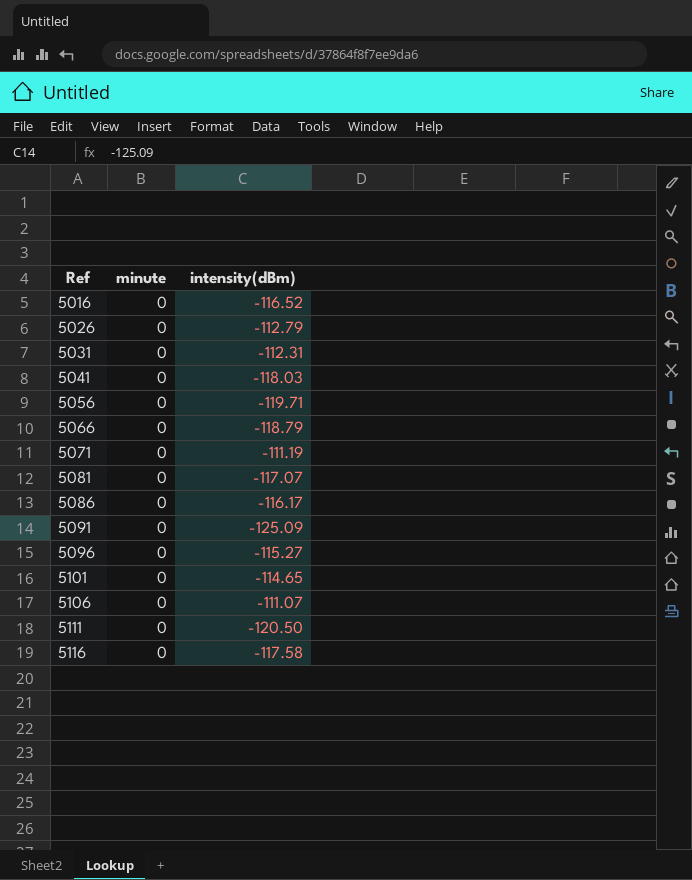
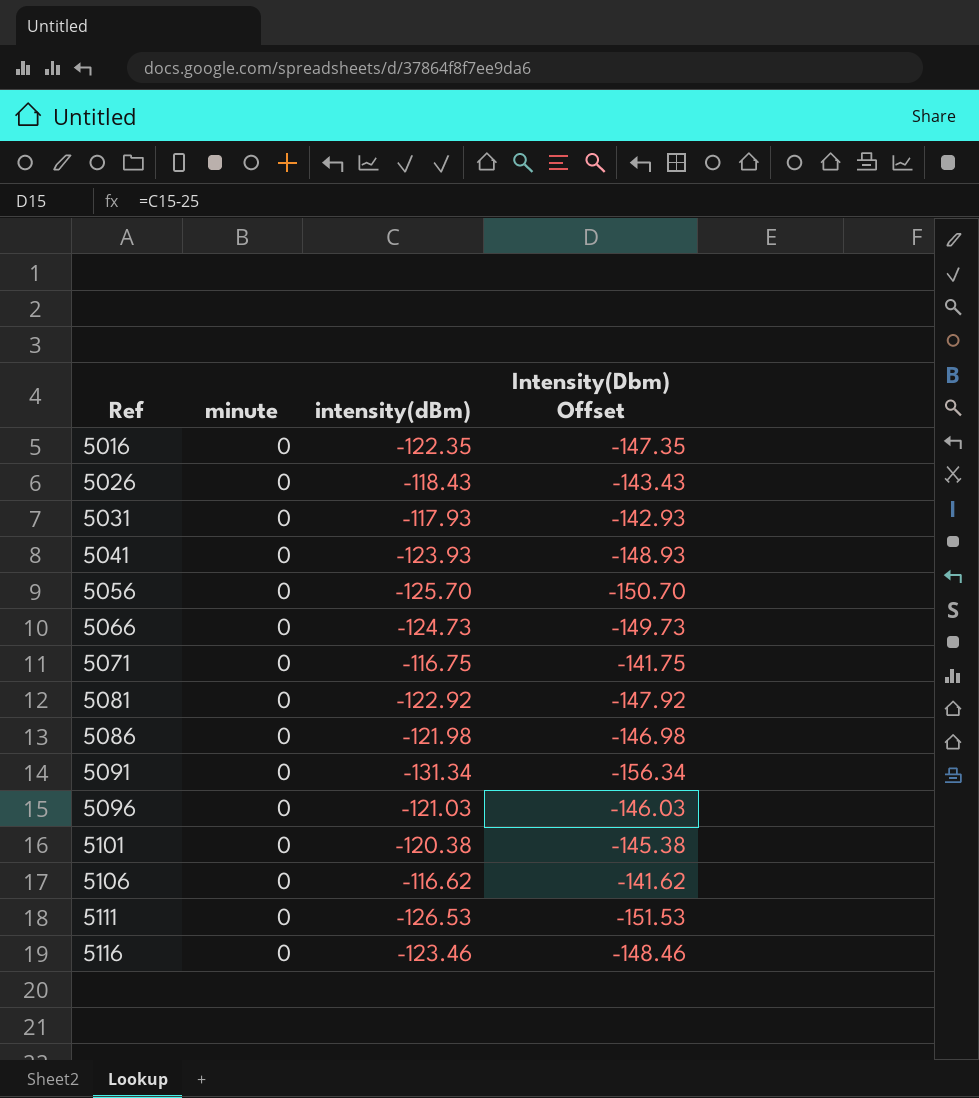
column Intensity(Dbm) Offset | formula: none -> [intensity(dBm)] - 25
5016 | intensity(dBm): -116.52 -> -122.35
5026 | intensity(dBm): -112.79 -> -118.43
5031 | intensity(dBm): -112.31 -> -117.93
5041 | intensity(dBm): -118.03 -> -123.93
5056 | intensity(dBm): -119.71 -> -125.70
5066 | intensity(dBm): -118.79 -> -124.73
5071 | intensity(dBm): -111.19 -> -116.75
5081 | intensity(dBm): -117.07 -> -122.92
5086 | intensity(dBm): -116.17 -> -121.98
5091 | intensity(dBm): -125.09 -> -131.34
5096 | intensity(dBm): -115.27 -> -121.03
5101 | intensity(dBm): -114.65 -> -120.38
5106 | intensity(dBm): -111.07 -> -116.62
5111 | intensity(dBm): -120.50 -> -126.53
5116 | intensity(dBm): -117.58 -> -123.46

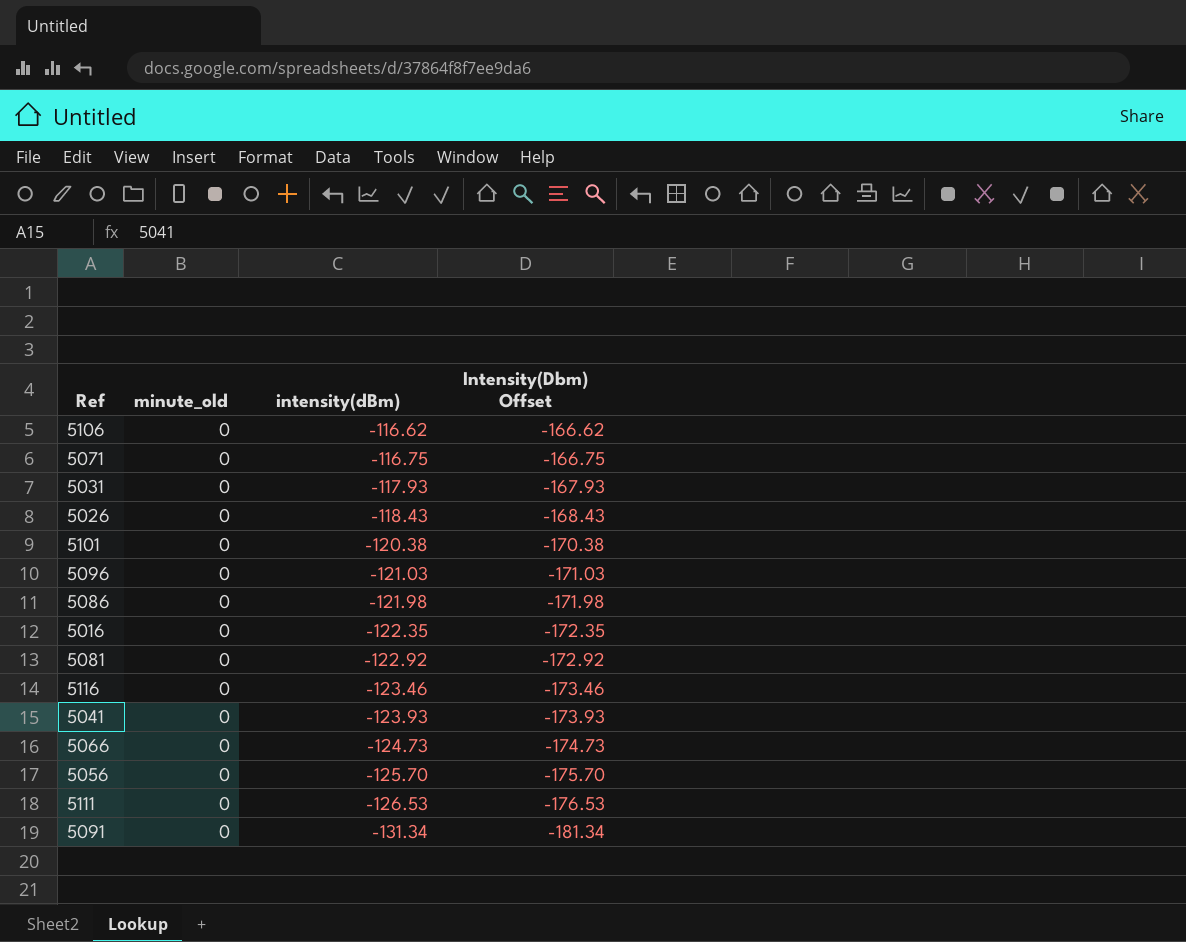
row order: Ref ascending -> intensity(dBm) descending
column name: minute -> minute_old
column Intensity(Dbm) Offset | formula: [intensity(dBm)] - 25 -> [intensity(dBm)] - 50

